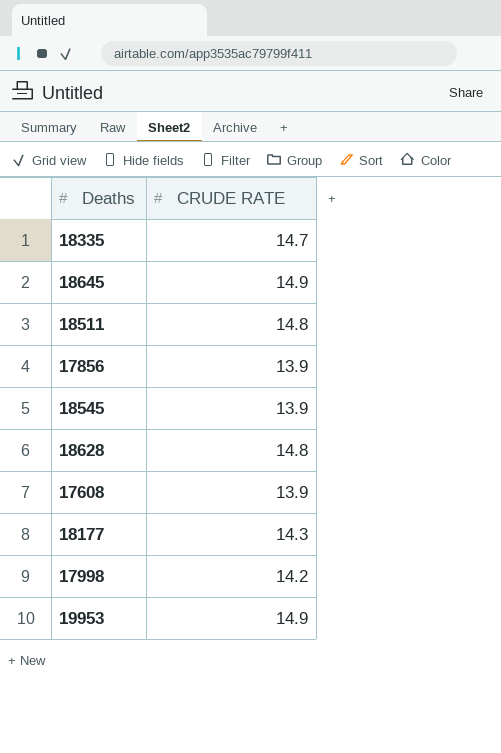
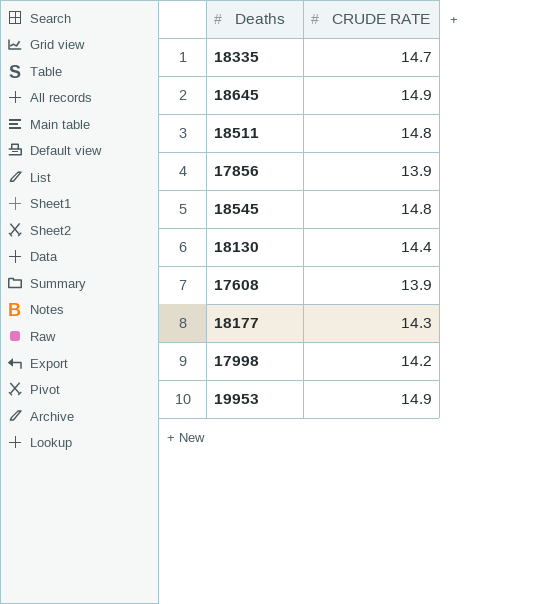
row 18628: 14.8 -> none
18545 | CRUDE RATE: 13.9 -> 14.8
row 18130: none -> 14.4

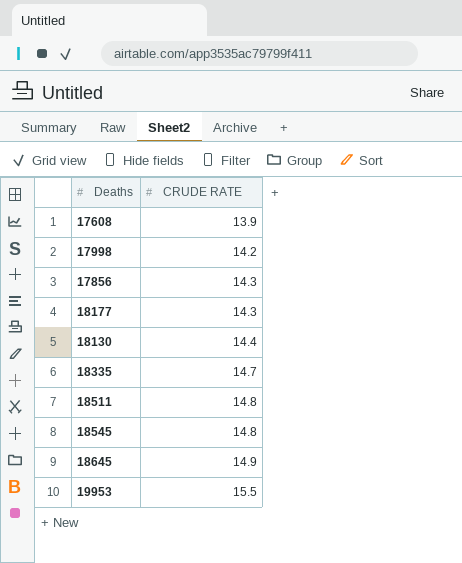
row order: none -> CRUDE RATE ascending
17856 | CRUDE RATE: 13.9 -> 14.3
19953 | CRUDE RATE: 14.9 -> 15.5

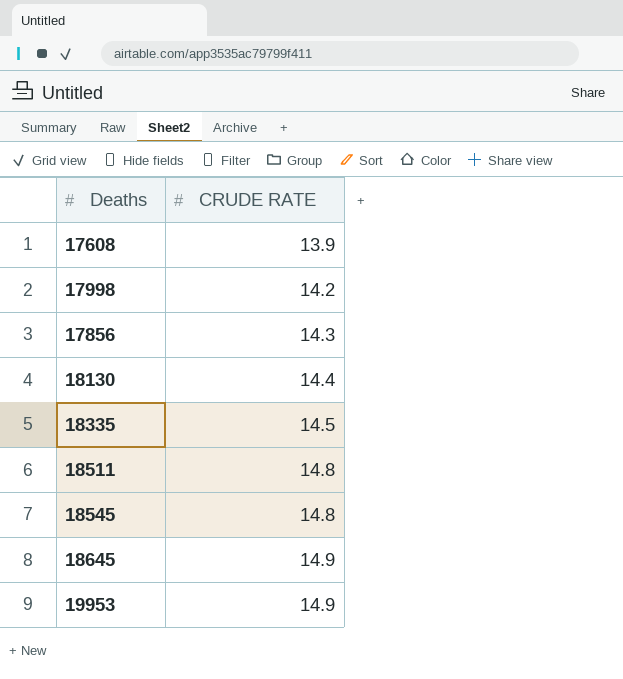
row 18177: 14.3 -> none
18335 | CRUDE RATE: 14.7 -> 14.5
19953 | CRUDE RATE: 15.5 -> 14.9

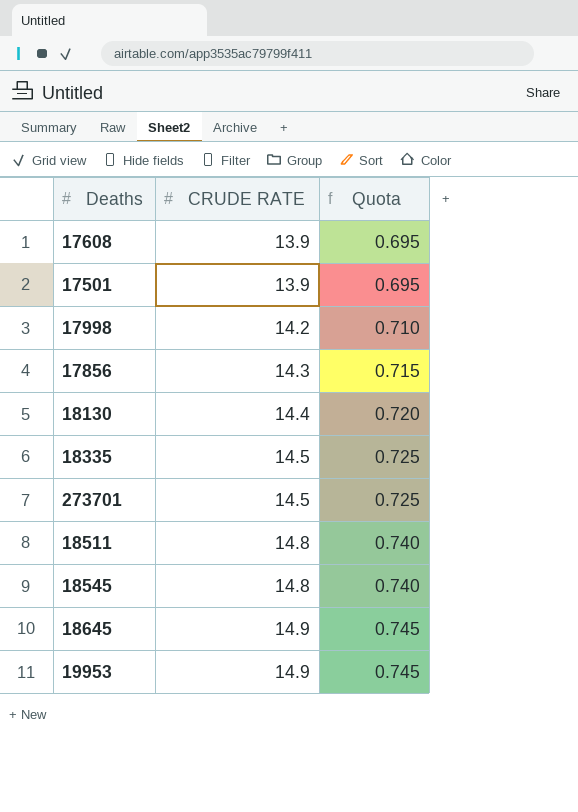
column Quota | formula: none -> [CRUDE RATE] * 0.05
row 17501: none -> 13.9 | 0.695
row 273701: none -> 14.5 | 0.725

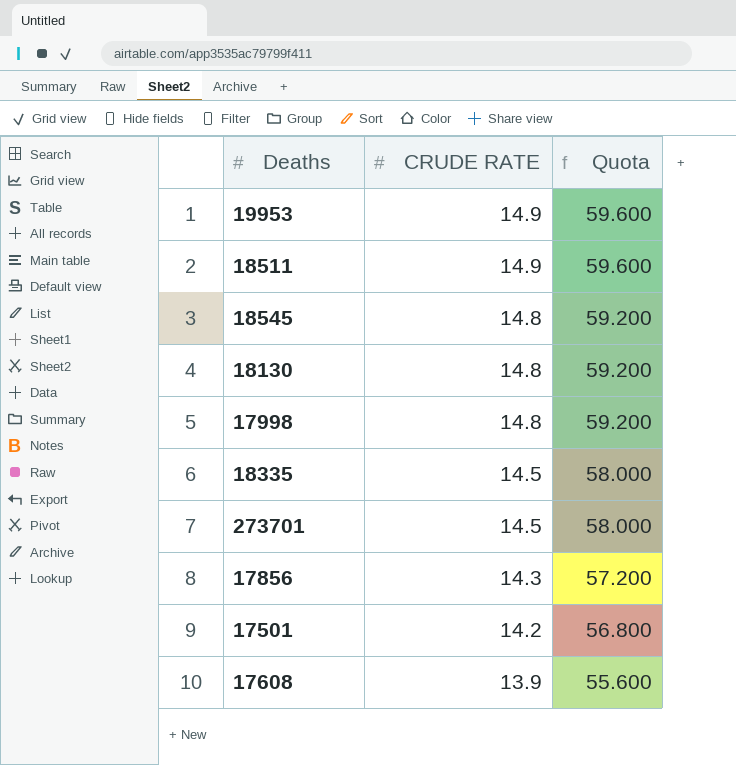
row order: CRUDE RATE ascending -> CRUDE RATE descending
column Quota | formula: [CRUDE RATE] * 0.05 -> [CRUDE RATE] * 4
row 18645: 14.9 | 0.745 -> none
18511 | CRUDE RATE: 14.8 -> 14.9
18130 | CRUDE RATE: 14.4 -> 14.8
17998 | CRUDE RATE: 14.2 -> 14.8
17501 | CRUDE RATE: 13.9 -> 14.2

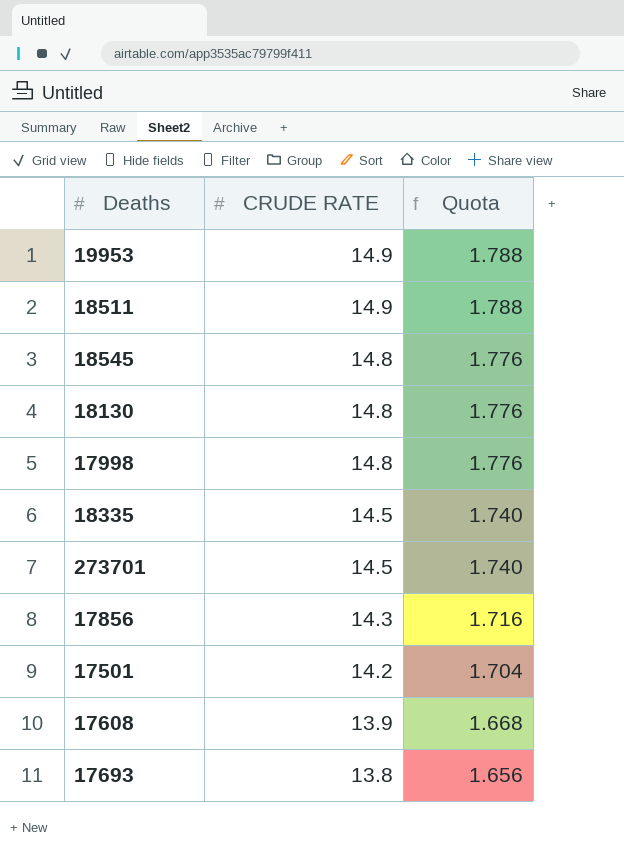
column Quota | formula: [CRUDE RATE] * 4 -> [CRUDE RATE] * 0.12
row 17693: none -> 13.8 | 1.656

